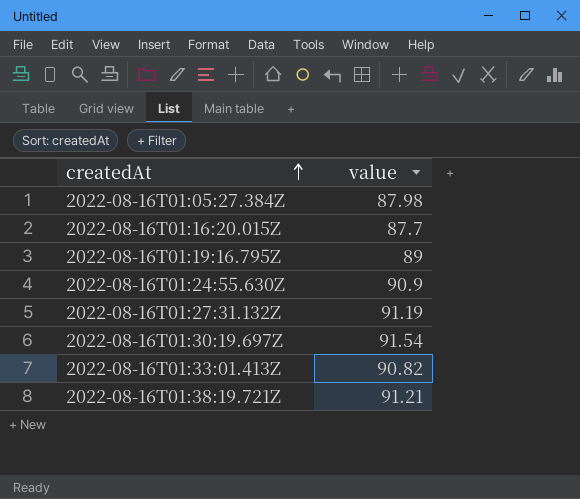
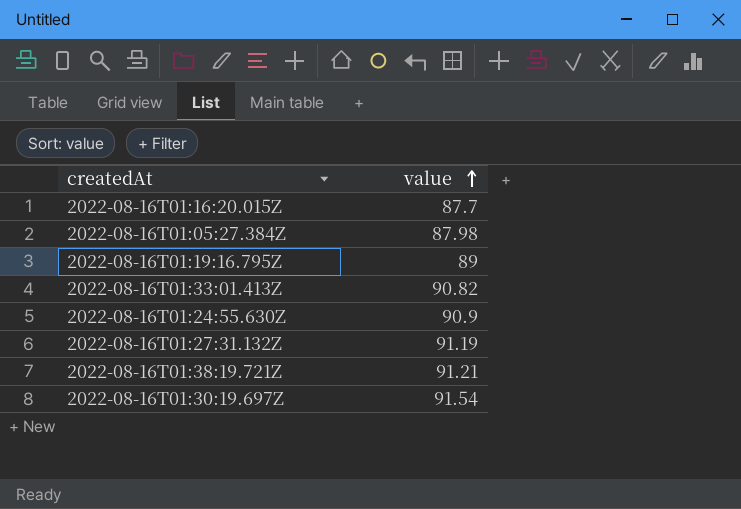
row order: createdAt ascending -> value ascending

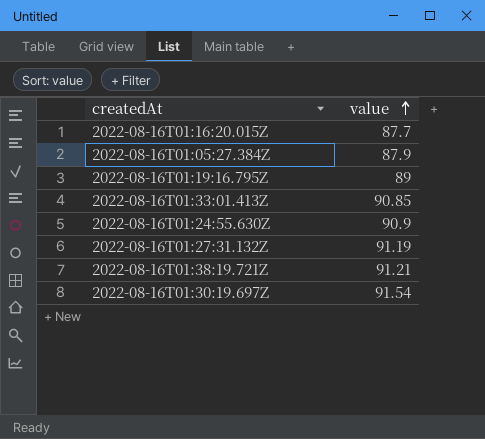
2022-08-16T01:05:27.384Z | value: 87.98 -> 87.9
2022-08-16T01:33:01.413Z | value: 90.82 -> 90.85

